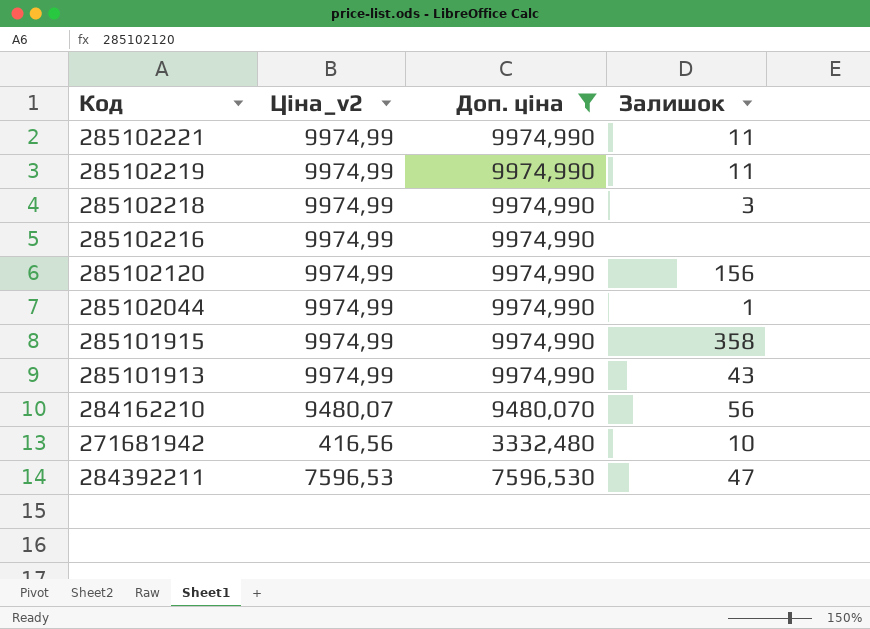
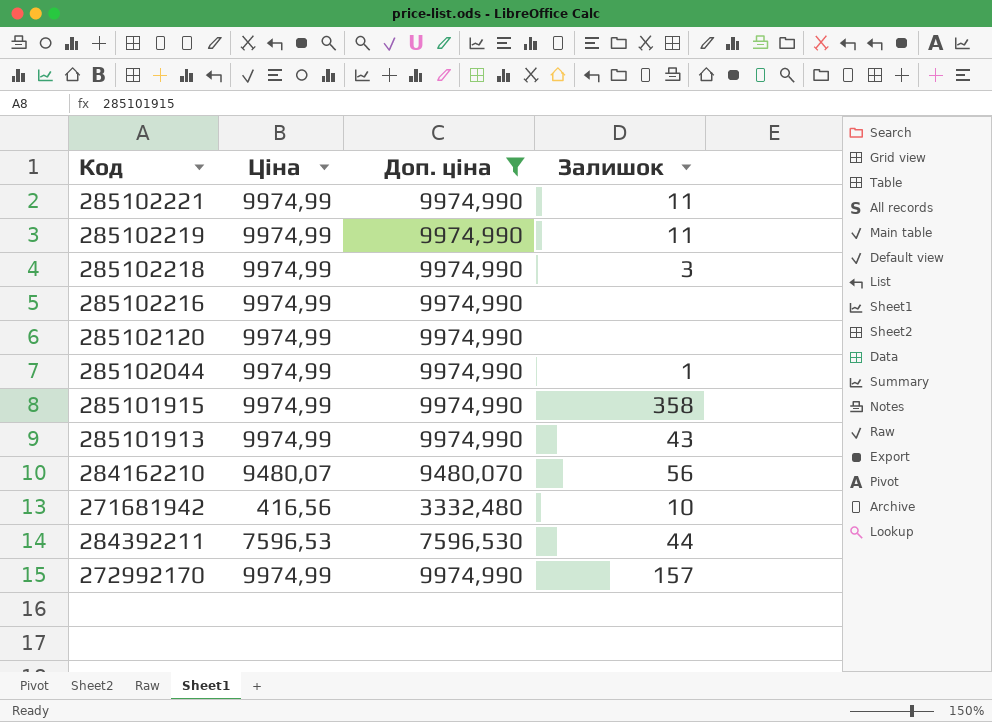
column name: Ціна_v2 -> Ціна
285102120 | Залишок: 156 -> none
284392211 | Залишок: 47 -> 44
row 272992170: none -> 9974,99 | 9974,990 | 157

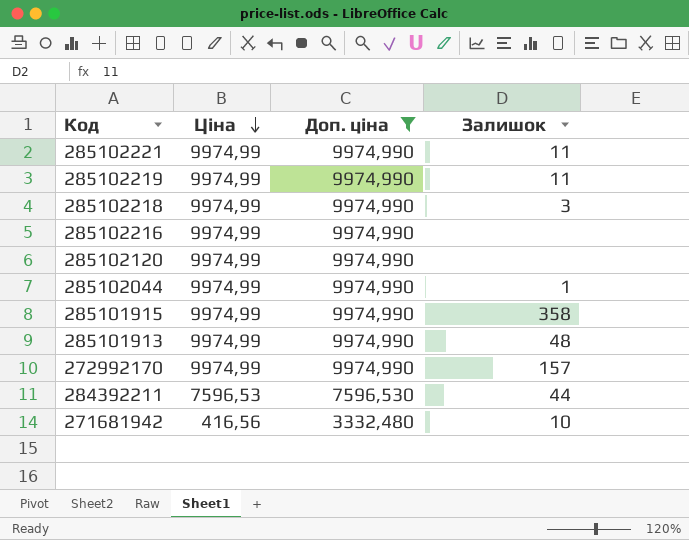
row order: none -> Ціна descending
row 284162210: 9480,07 | 9480,070 | 56 -> none
285101913 | Залишок: 43 -> 48

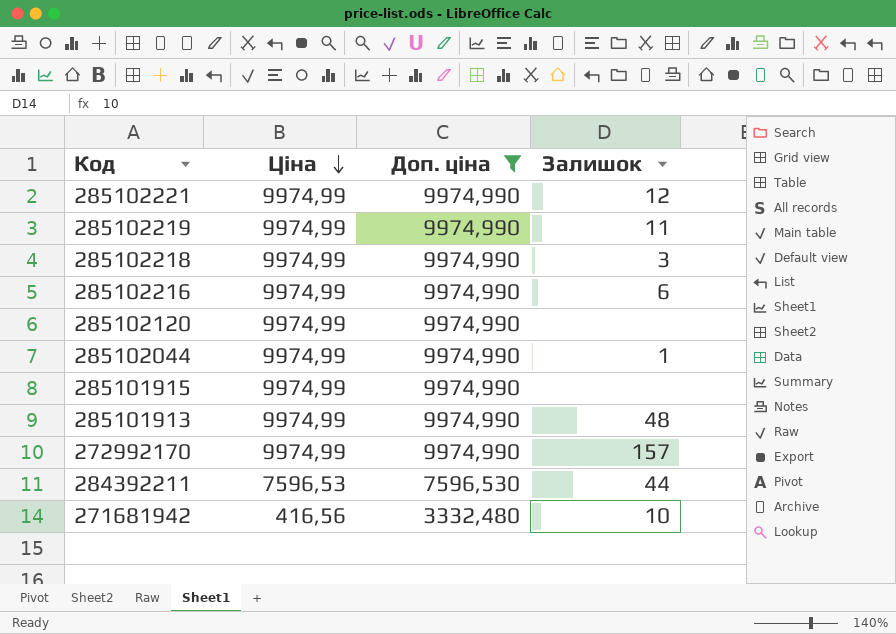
285102221 | Залишок: 11 -> 12
285102216 | Залишок: none -> 6
285101915 | Залишок: 358 -> none

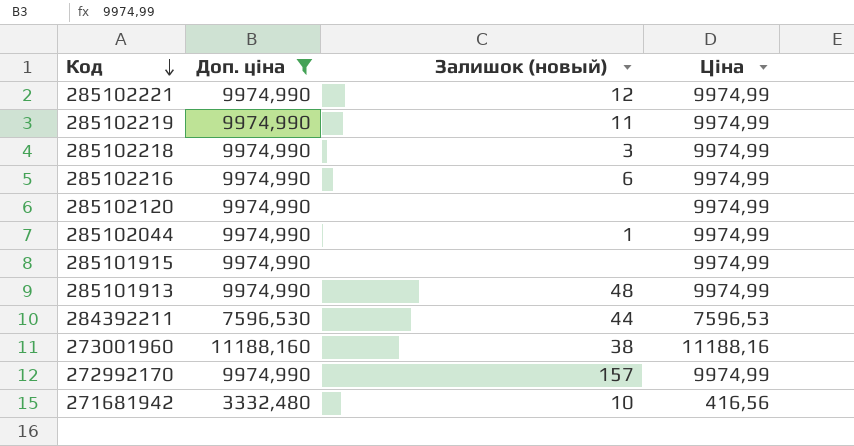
row order: Ціна descending -> Код descending
column name: Залишок -> Залишок (новый)
column Ціна | position: 2 -> 4
row 273001960: none -> 11188,160 | 38 | 11188,16

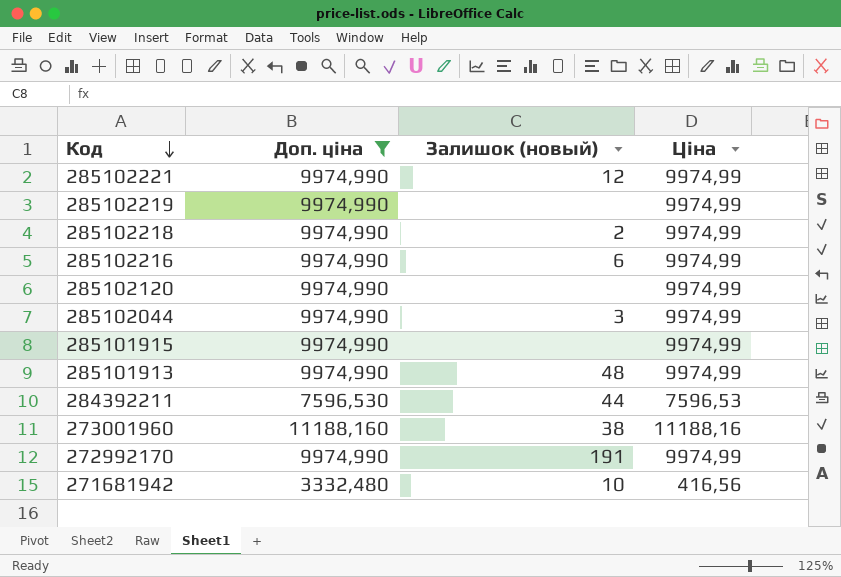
285102219 | Залишок (новый): 11 -> none
285102218 | Залишок (новый): 3 -> 2
285102044 | Залишок (новый): 1 -> 3
272992170 | Залишок (новый): 157 -> 191

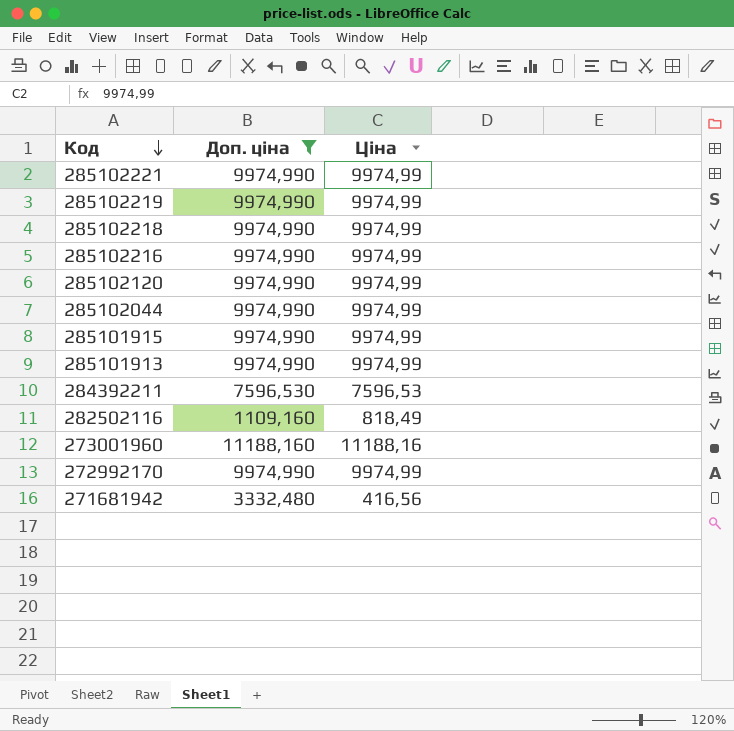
column Залишок (новый) | position: 3 -> none
row 282502116: none -> 1109,160 | 818,49

